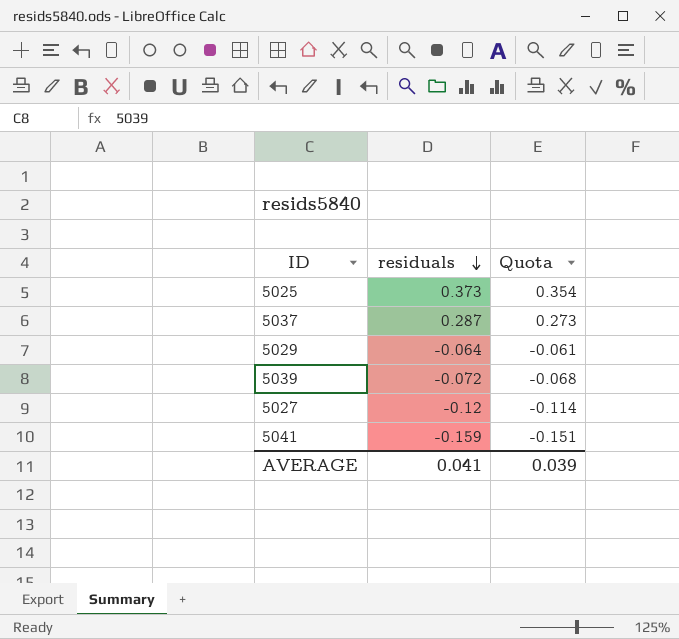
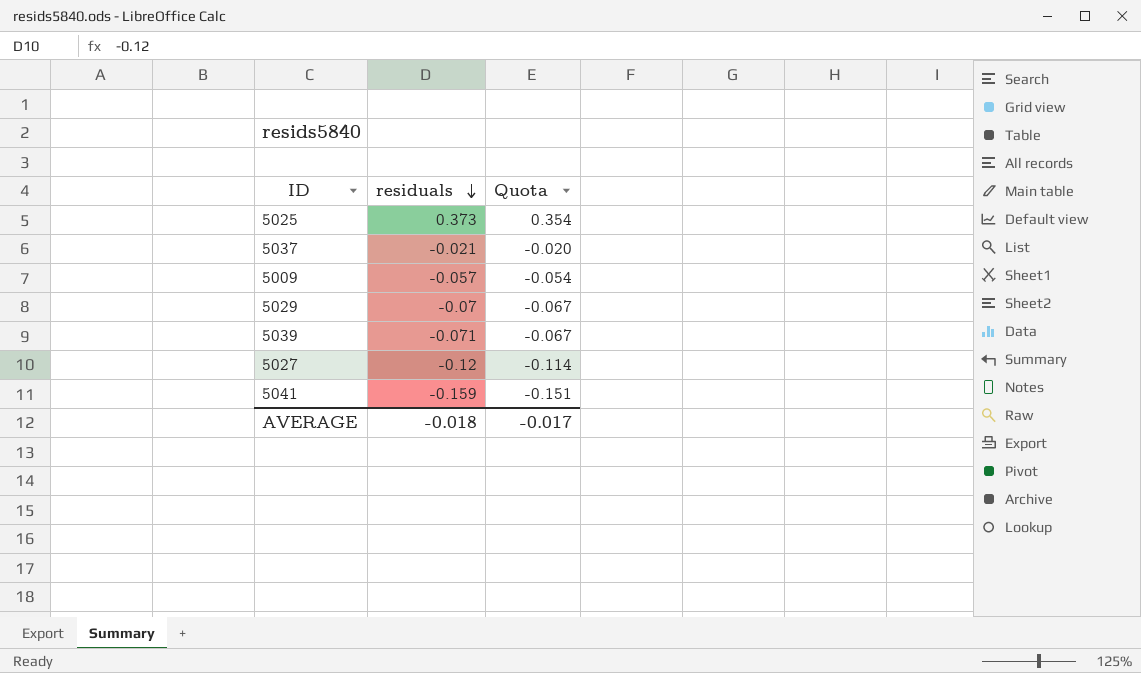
5037 | residuals: 0.287 -> -0.021
5037 | Quota: 0.273 -> -0.020
row 5009: none -> -0.057 | -0.054
5029 | residuals: -0.064 -> -0.07
5029 | Quota: -0.061 -> -0.067
5039 | residuals: -0.072 -> -0.071
5039 | Quota: -0.068 -> -0.067
AVERAGE | residuals: 0.041 -> -0.018
AVERAGE | Quota: 0.039 -> -0.017

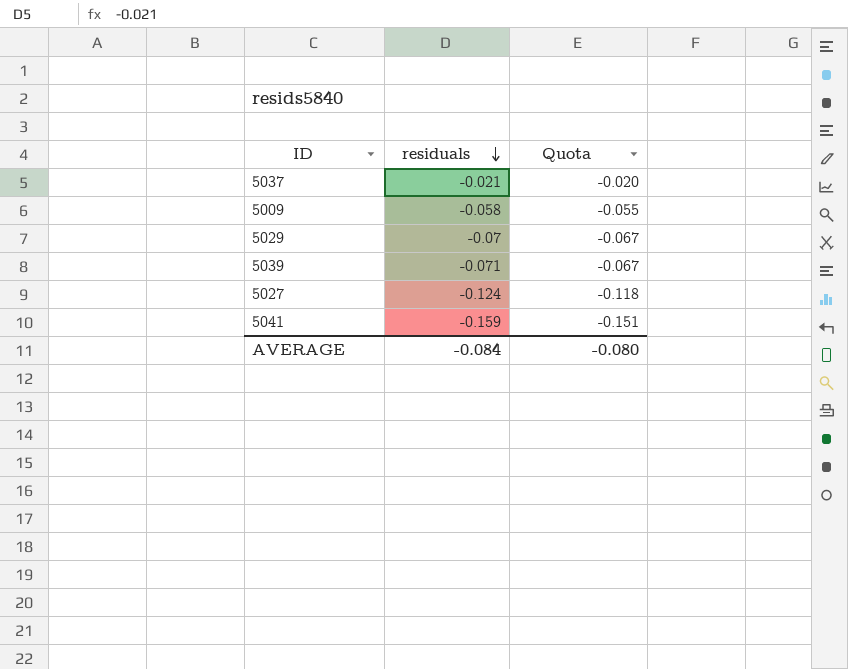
row 5025: 0.373 | 0.354 -> none
5009 | residuals: -0.057 -> -0.058
5009 | Quota: -0.054 -> -0.055
5027 | residuals: -0.12 -> -0.124
5027 | Quota: -0.114 -> -0.118
AVERAGE | residuals: -0.018 -> -0.084
AVERAGE | Quota: -0.017 -> -0.080

